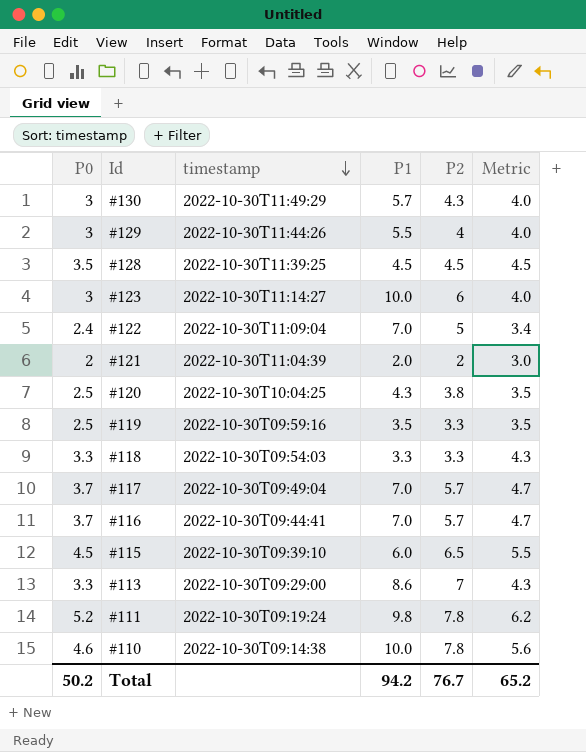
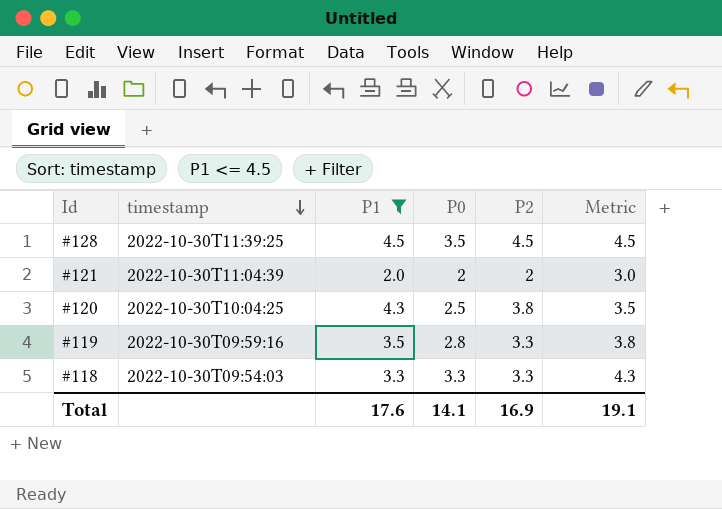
filter: none -> P1 <= 4.5
column P0 | position: 1 -> 4
#119 | P0: 2.5 -> 2.8
#119 | Metric: 3.5 -> 3.8
Total | P1: 94.2 -> 17.6
Total | P0: 50.2 -> 14.1
Total | P2: 76.7 -> 16.9
Total | Metric: 65.2 -> 19.1

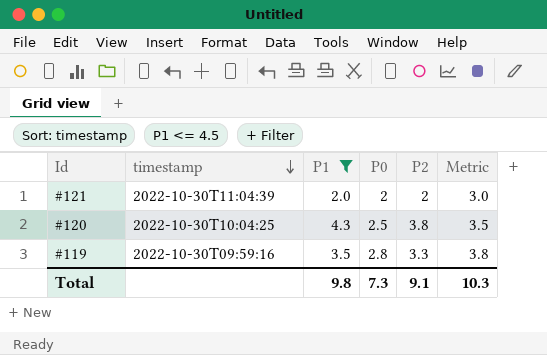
row #128: 2022-10-30T11:39:25 | 4.5 | 3.5 | 4.5 | 4.5 -> none
row #118: 2022-10-30T09:54:03 | 3.3 | 3.3 | 3.3 | 4.3 -> none
Total | P1: 17.6 -> 9.8
Total | P0: 14.1 -> 7.3
Total | P2: 16.9 -> 9.1
Total | Metric: 19.1 -> 10.3

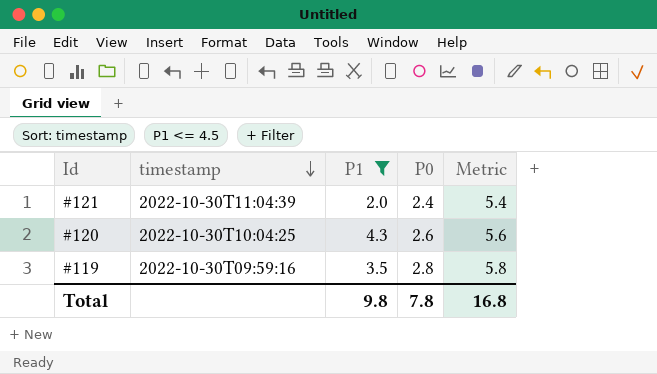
column P2 | position: 5 -> none
column Metric | formula: [P0] + 1 -> [P0] + 3
#121 | P0: 2 -> 2.4
#120 | P0: 2.5 -> 2.6
Total | P0: 7.3 -> 7.8
Total | Metric: 10.3 -> 16.8

